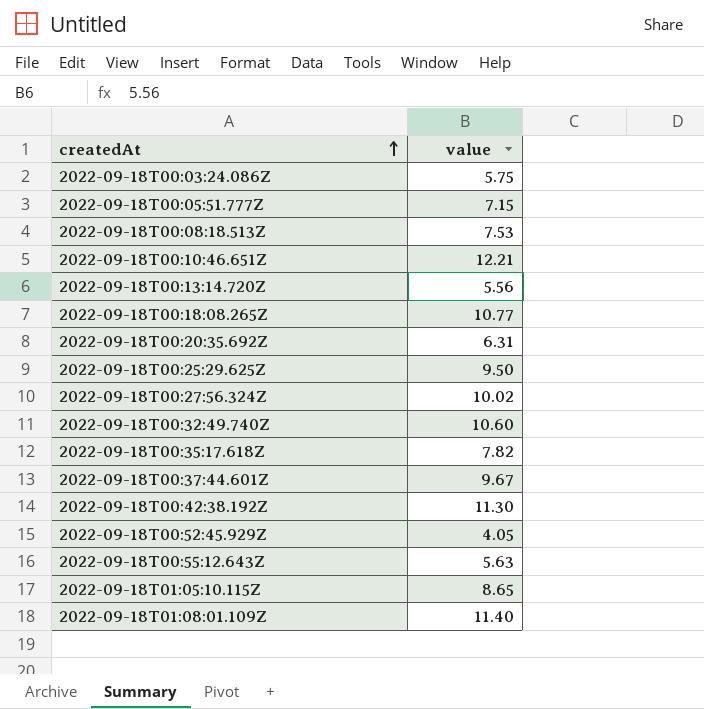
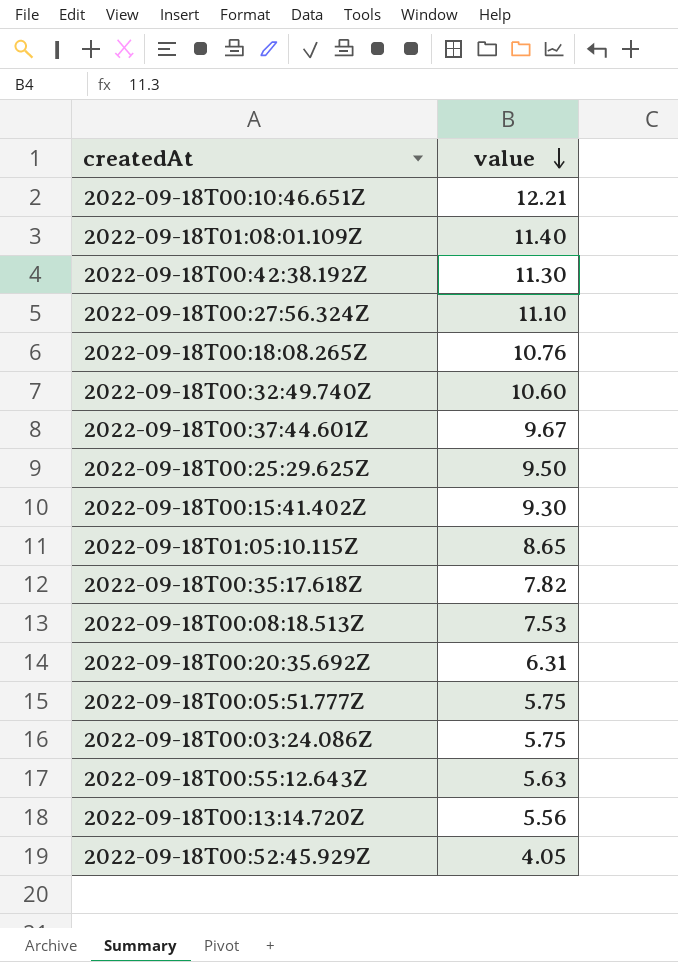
row order: createdAt ascending -> value descending
2022-09-18T00:27:56.324Z | value: 10.02 -> 11.10
2022-09-18T00:18:08.265Z | value: 10.77 -> 10.76
row 2022-09-18T00:15:41.402Z: none -> 9.30
2022-09-18T00:05:51.777Z | value: 7.15 -> 5.75

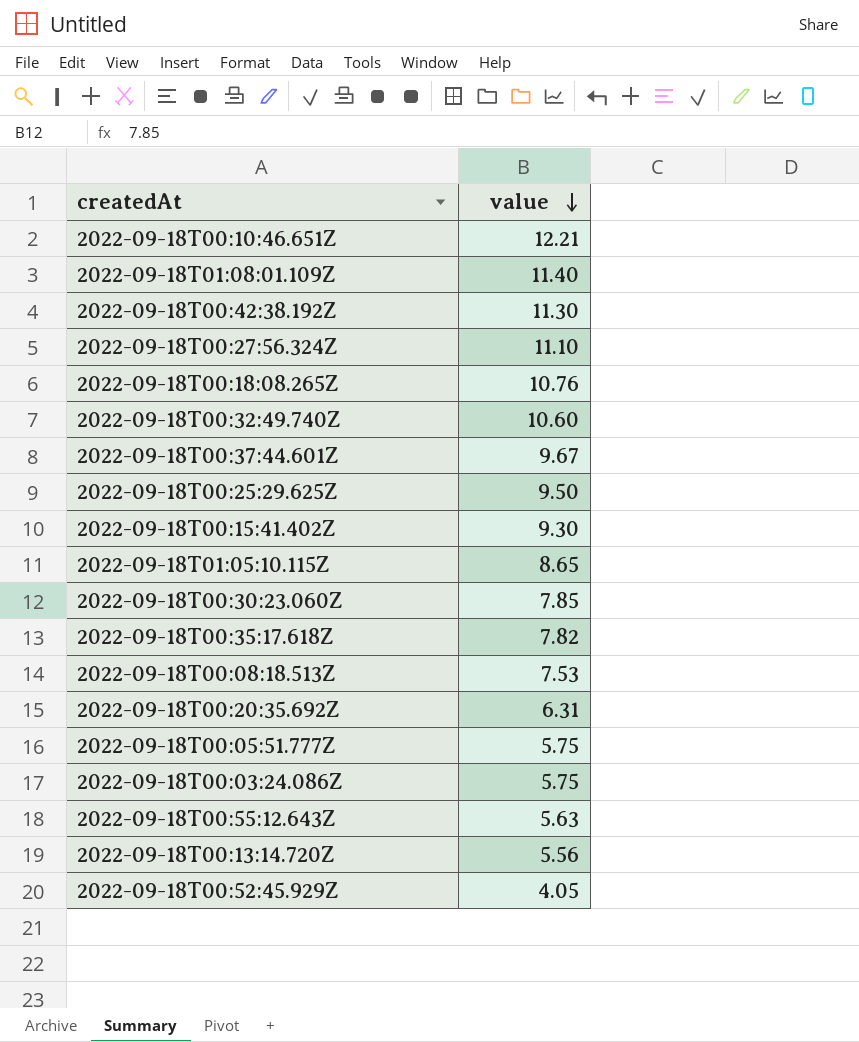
row 2022-09-18T00:30:23.060Z: none -> 7.85

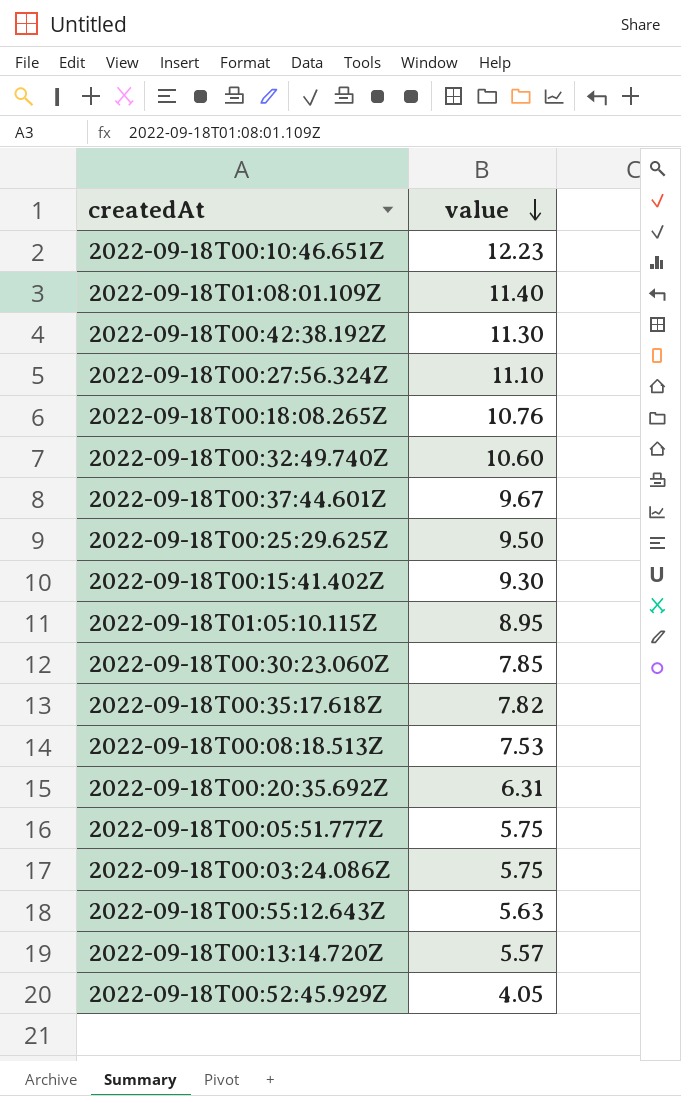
2022-09-18T00:10:46.651Z | value: 12.21 -> 12.23
2022-09-18T01:05:10.115Z | value: 8.65 -> 8.95
2022-09-18T00:13:14.720Z | value: 5.56 -> 5.57

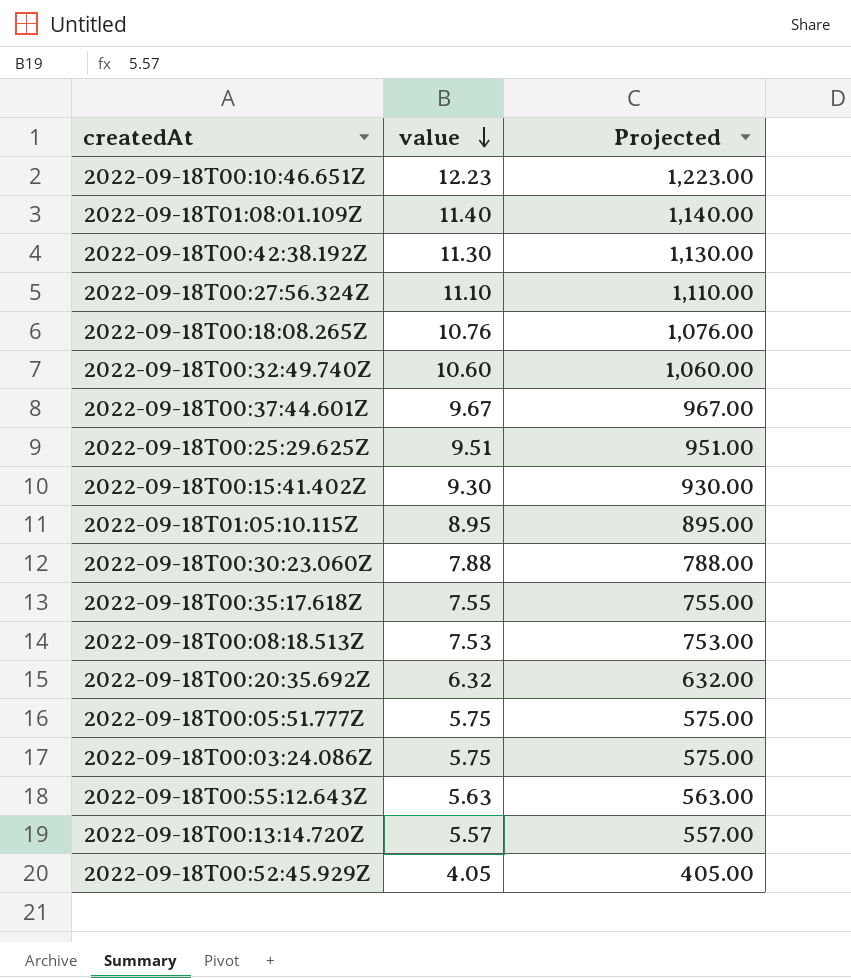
column Projected | formula: none -> [value] * 100
2022-09-18T00:25:29.625Z | value: 9.50 -> 9.51
2022-09-18T00:30:23.060Z | value: 7.85 -> 7.88
2022-09-18T00:35:17.618Z | value: 7.82 -> 7.55
2022-09-18T00:20:35.692Z | value: 6.31 -> 6.32

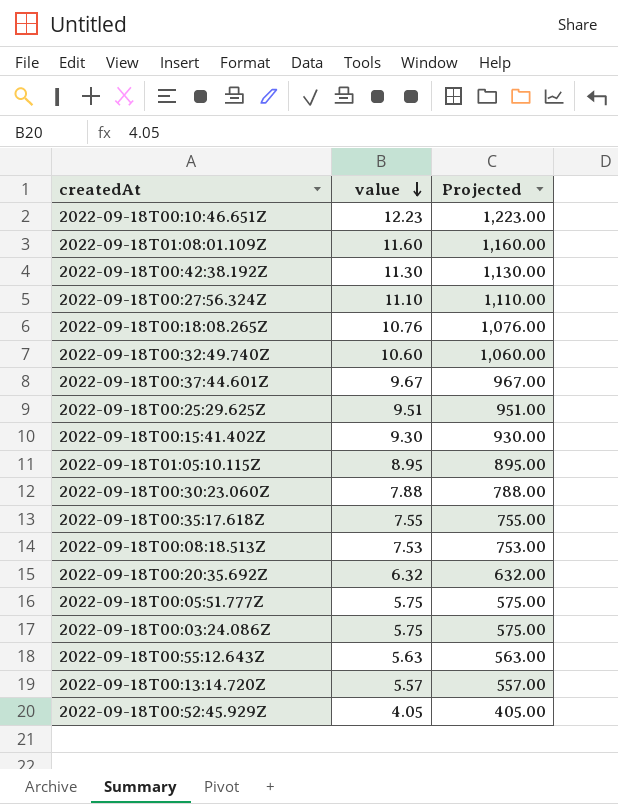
2022-09-18T01:08:01.109Z | value: 11.40 -> 11.60
2022-09-18T01:08:01.109Z | Projected: 1,140.00 -> 1,160.00

